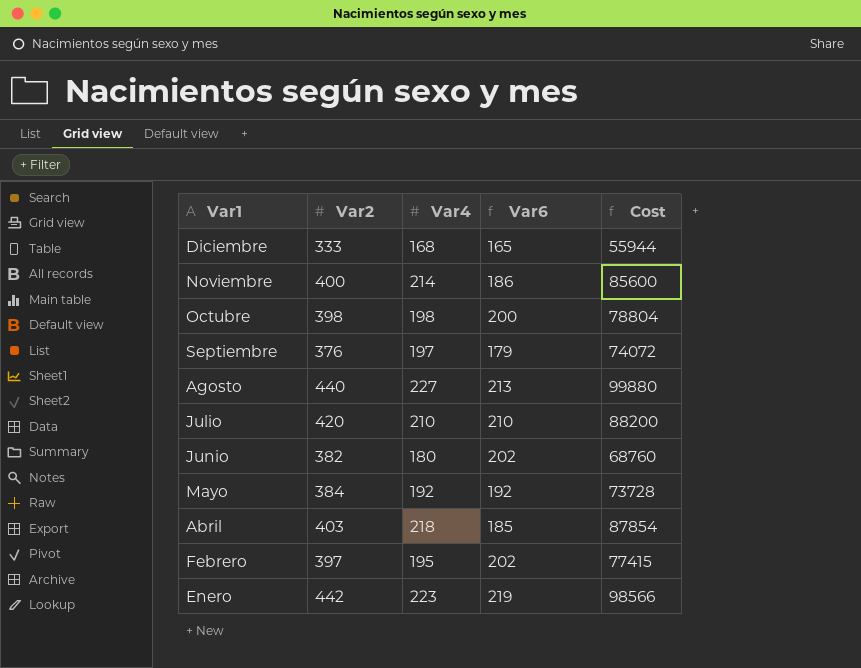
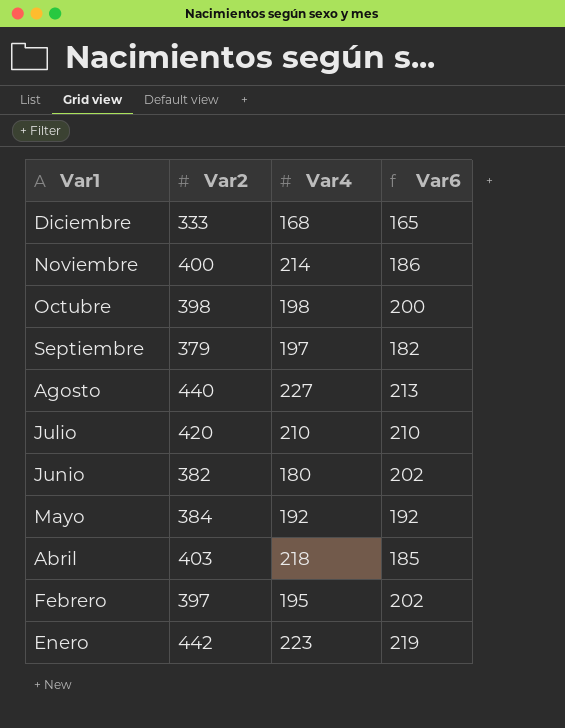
column Cost | formula: [Var2] * [Var4] -> none
Septiembre | Var2: 376 -> 379
Septiembre | Var6: 179 -> 182

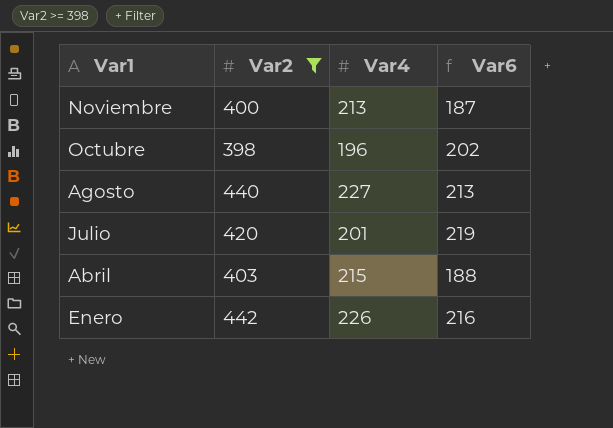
filter: none -> Var2 >= 398
Noviembre | Var4: 214 -> 213
Noviembre | Var6: 186 -> 187
Octubre | Var4: 198 -> 196
Octubre | Var6: 200 -> 202
Julio | Var4: 210 -> 201
Julio | Var6: 210 -> 219
Abril | Var4: 218 -> 215
Abril | Var6: 185 -> 188
Enero | Var4: 223 -> 226
Enero | Var6: 219 -> 216

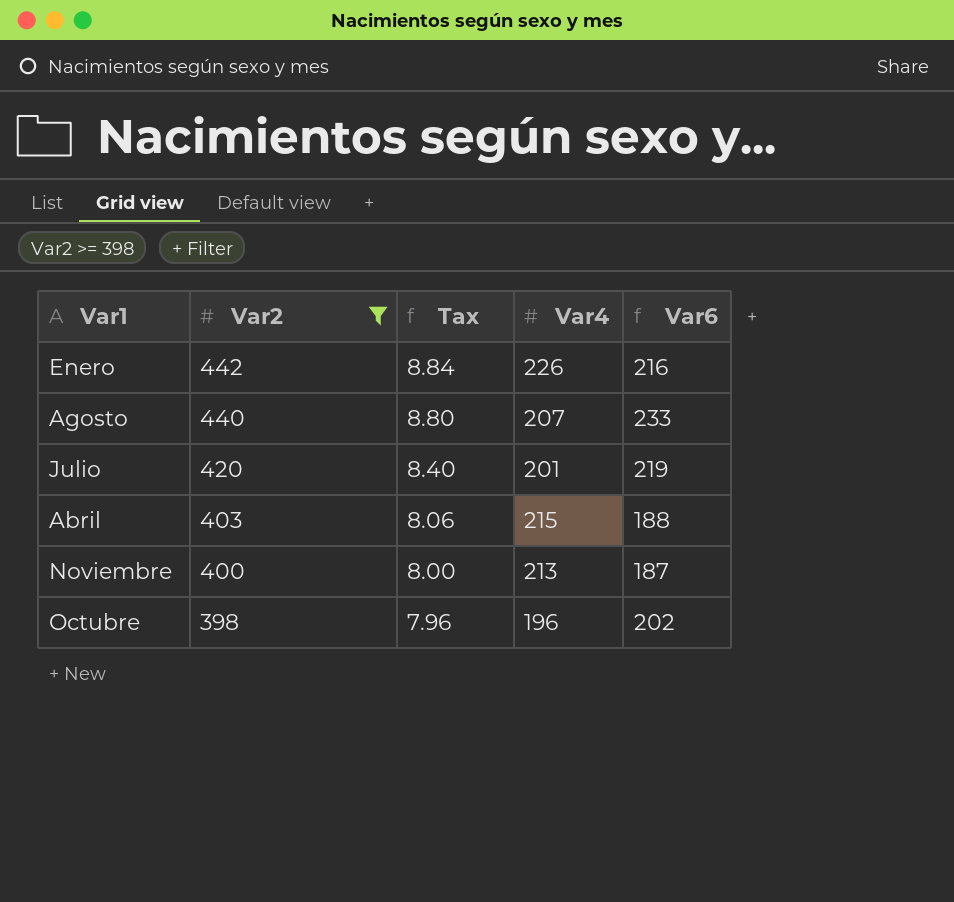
row order: Var1 descending -> Var2 descending
column Tax | formula: none -> [Var2] * 0.02
Agosto | Var4: 227 -> 207
Agosto | Var6: 213 -> 233

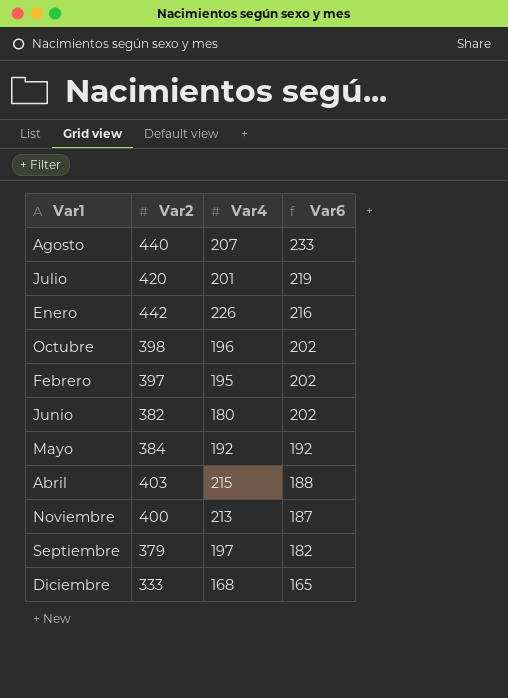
filter: Var2 >= 398 -> none
row order: Var2 descending -> Var6 descending
column Tax | formula: [Var2] * 0.02 -> none

